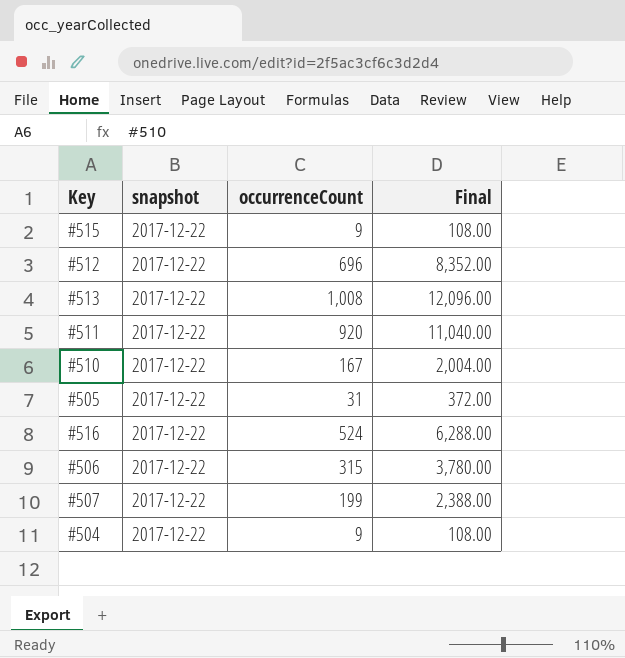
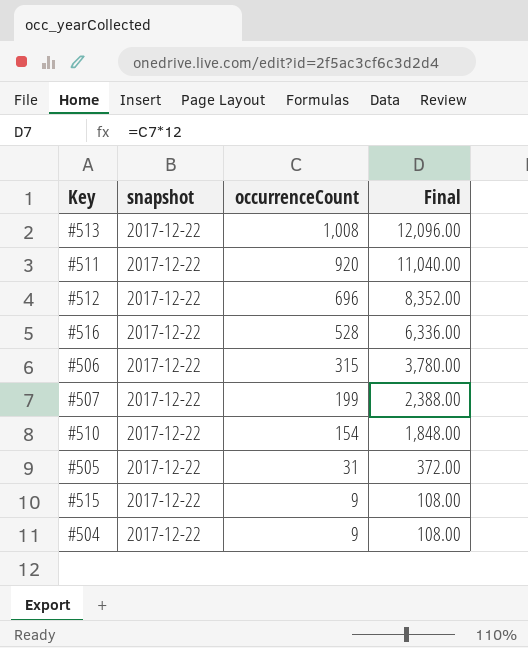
row order: none -> occurrenceCount descending
#516 | occurrenceCount: 524 -> 528
#516 | Final: 6,288.00 -> 6,336.00
#510 | occurrenceCount: 167 -> 154
#510 | Final: 2,004.00 -> 1,848.00

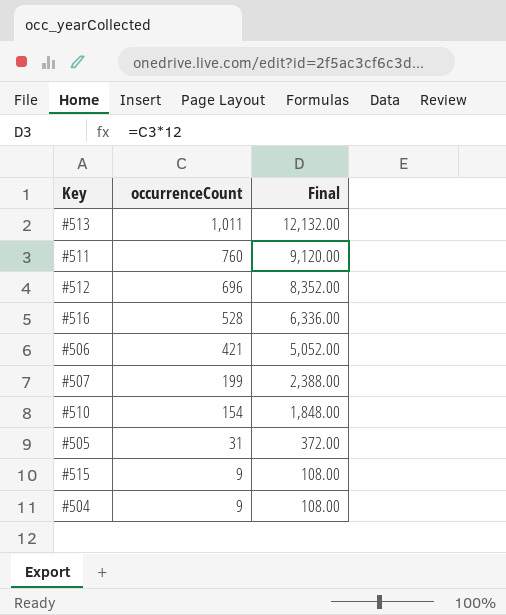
column snapshot | position: 2 -> none
#513 | occurrenceCount: 1,008 -> 1,011
#513 | Final: 12,096.00 -> 12,132.00
#511 | occurrenceCount: 920 -> 760
#511 | Final: 11,040.00 -> 9,120.00
#506 | occurrenceCount: 315 -> 421
#506 | Final: 3,780.00 -> 5,052.00

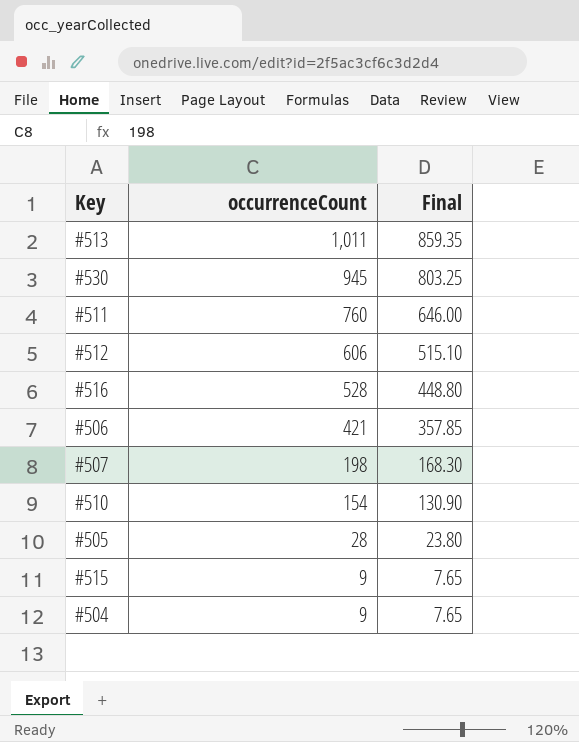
column Final | formula: [occurrenceCount] * 12 -> [occurrenceCount] * 0.85
row #530: none -> 945 | 803.25
#512 | occurrenceCount: 696 -> 606
#507 | occurrenceCount: 199 -> 198
#505 | occurrenceCount: 31 -> 28

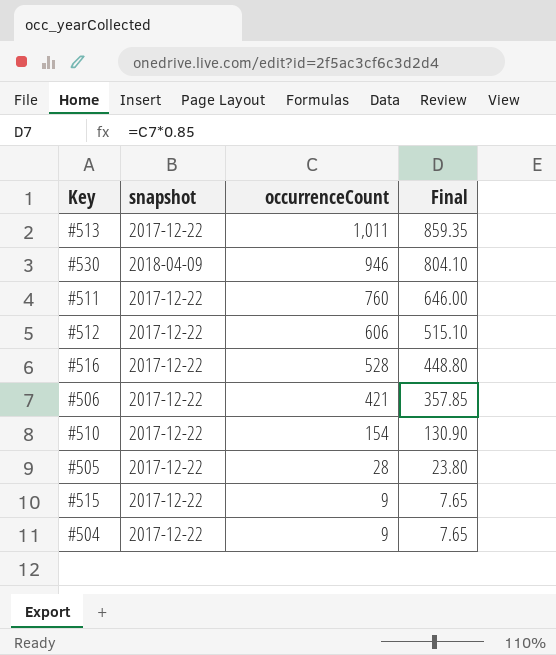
column snapshot | position: none -> 2
row #507: 198 | 168.30 -> none
#530 | occurrenceCount: 945 -> 946
#530 | Final: 803.25 -> 804.10

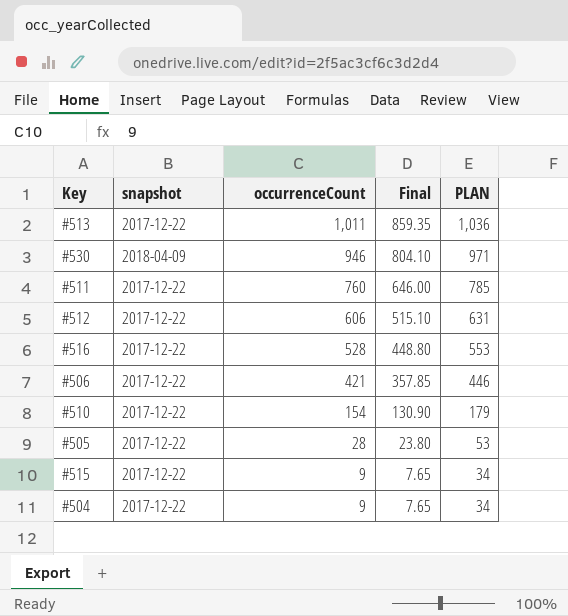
column PLAN | formula: none -> [occurrenceCount] + 25

